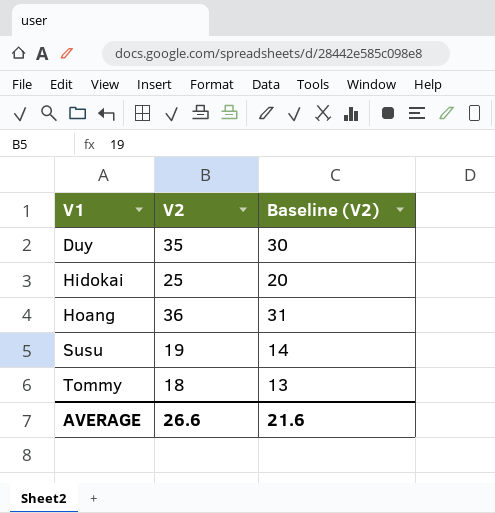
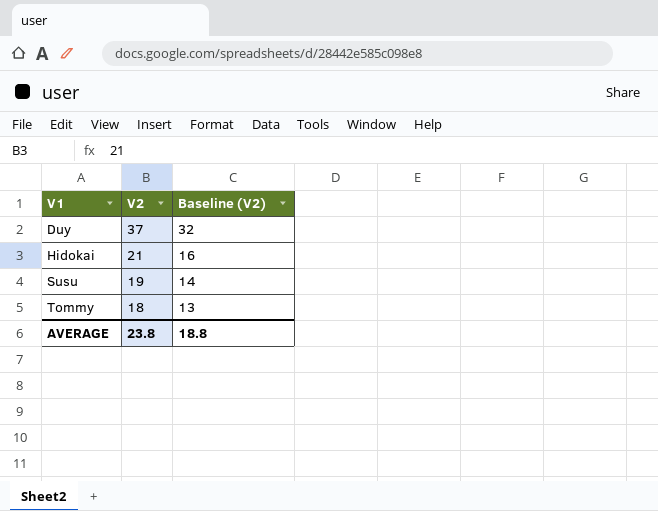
row Hoang: 36 | 31 -> none
Duy | V2: 35 -> 37
Duy | Baseline (V2): 30 -> 32
Hidokai | V2: 25 -> 21
Hidokai | Baseline (V2): 20 -> 16
AVERAGE | V2: 26.6 -> 23.8
AVERAGE | Baseline (V2): 21.6 -> 18.8

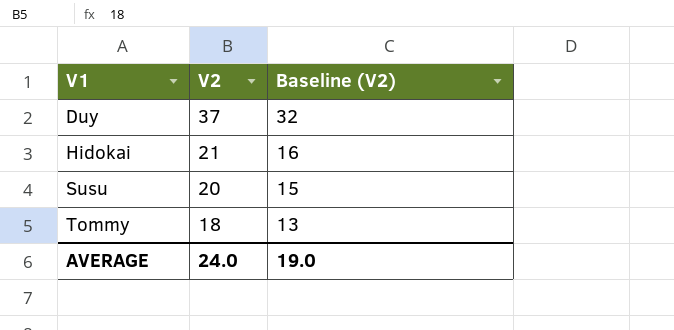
Susu | V2: 19 -> 20
Susu | Baseline (V2): 14 -> 15
AVERAGE | V2: 23.8 -> 24.0
AVERAGE | Baseline (V2): 18.8 -> 19.0

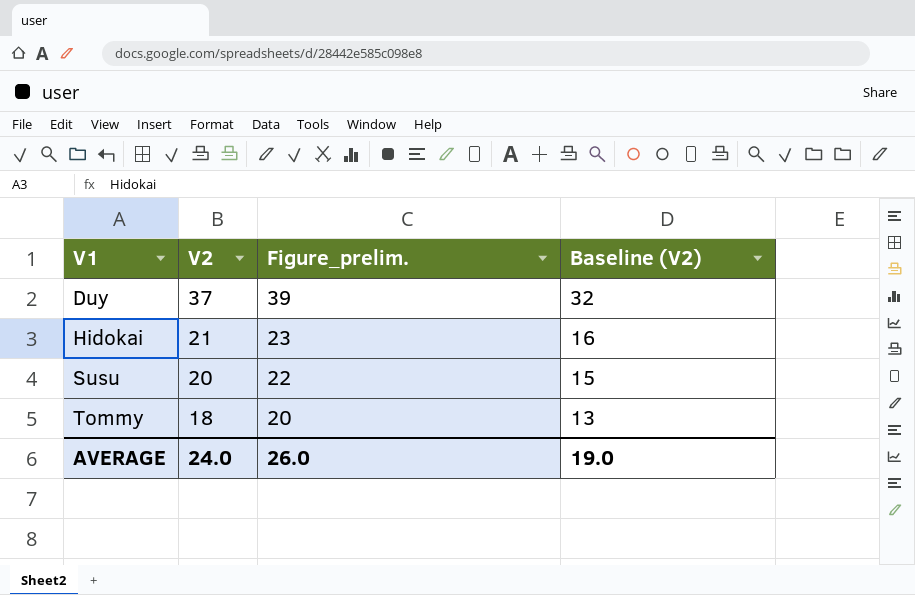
column Figure_prelim. | formula: none -> [V2] + 2

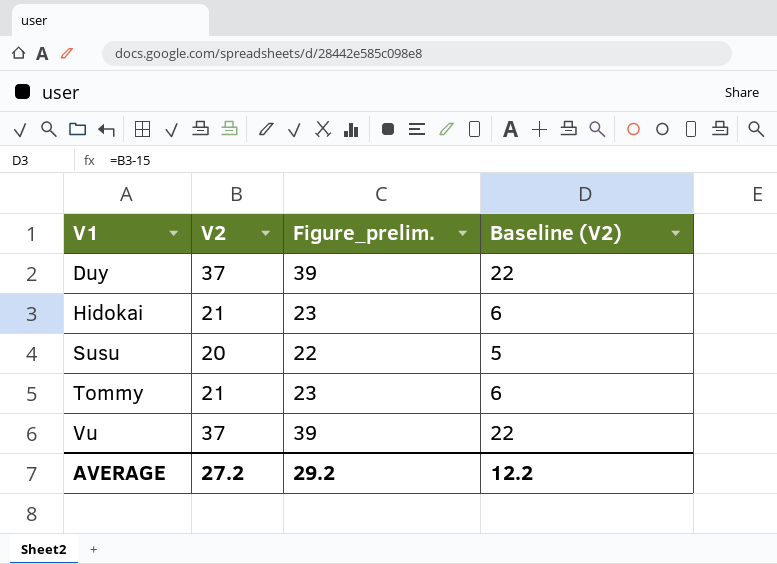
column Baseline (V2) | formula: [V2] - 5 -> [V2] - 15
Tommy | V2: 18 -> 21
Tommy | Figure_prelim.: 20 -> 23
row Vu: none -> 37 | 39 | 22
AVERAGE | V2: 24.0 -> 27.2
AVERAGE | Figure_prelim.: 26.0 -> 29.2
AVERAGE | Baseline (V2): 19.0 -> 12.2

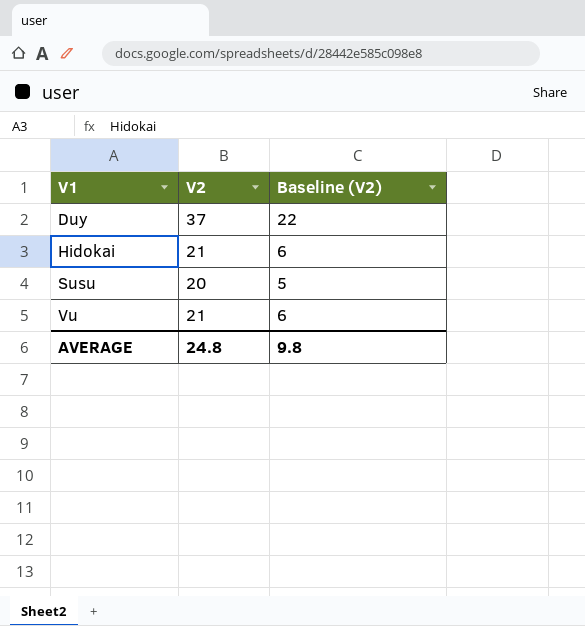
column Figure_prelim. | formula: [V2] + 2 -> none
row Tommy: 21 | 23 | 6 -> none
Vu | V2: 37 -> 21
Vu | Baseline (V2): 22 -> 6
AVERAGE | V2: 27.2 -> 24.8
AVERAGE | Baseline (V2): 12.2 -> 9.8

